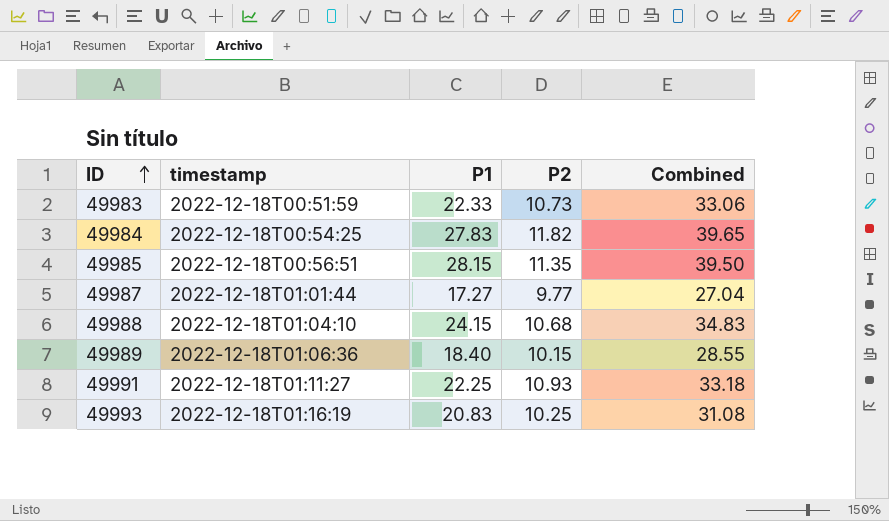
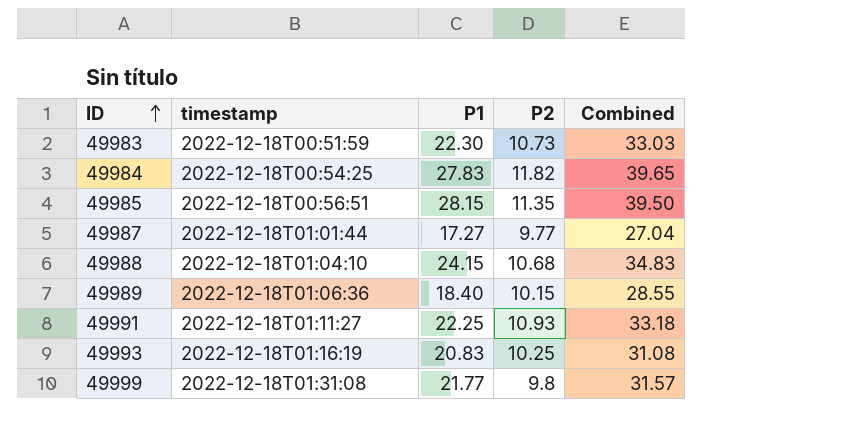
49983 | P1: 22.33 -> 22.30
49983 | Combined: 33.06 -> 33.03
row 49999: none -> 2022-12-18T01:31:08 | 21.77 | 9.8 | 31.57

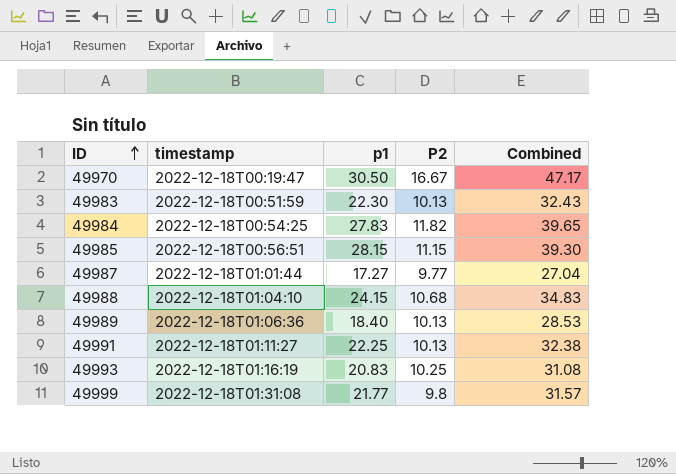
column name: P1 -> p1
row 49970: none -> 2022-12-18T00:19:47 | 30.50 | 16.67 | 47.17
49983 | P2: 10.73 -> 10.13
49983 | Combined: 33.03 -> 32.43
49985 | P2: 11.35 -> 11.15
49985 | Combined: 39.50 -> 39.30
49989 | P2: 10.15 -> 10.13
49989 | Combined: 28.55 -> 28.53
49991 | P2: 10.93 -> 10.13
49991 | Combined: 33.18 -> 32.38

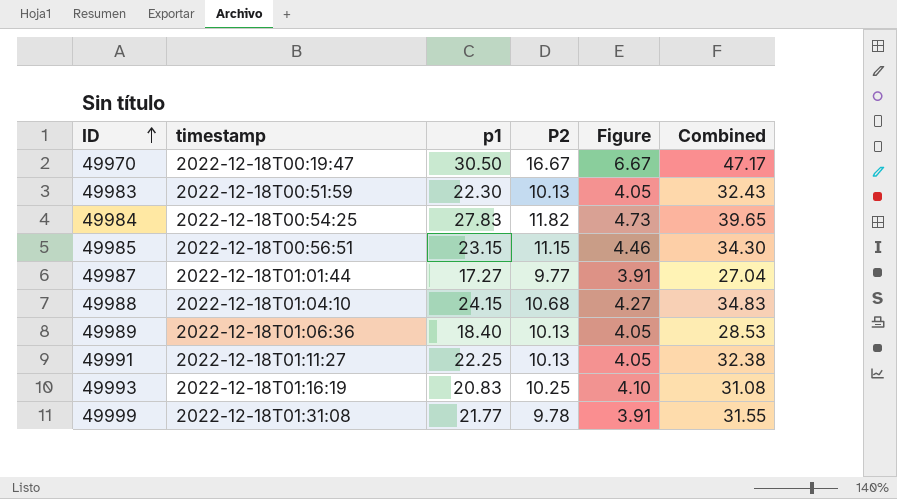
column Figure | formula: none -> [P2] * 0.4
49985 | p1: 28.15 -> 23.15
49985 | Combined: 39.30 -> 34.30
49999 | P2: 9.8 -> 9.78
49999 | Combined: 31.57 -> 31.55

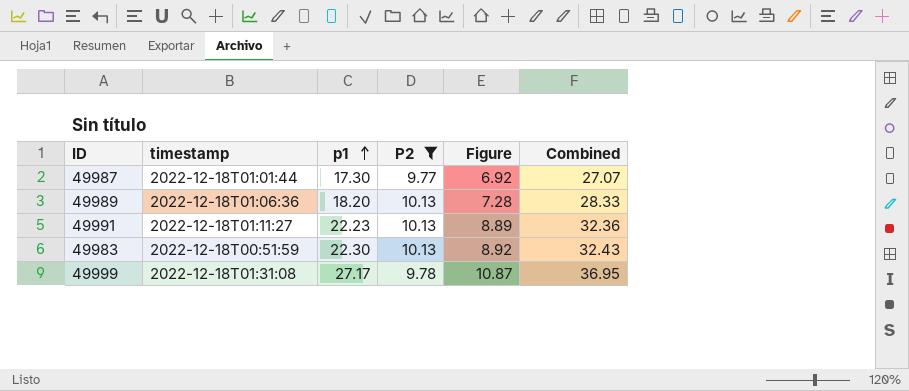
filter: none -> P2 <= 10.13
row order: ID ascending -> p1 ascending
column Figure | formula: [P2] * 0.4 -> [p1] * 0.4
49987 | p1: 17.27 -> 17.30
49987 | Combined: 27.04 -> 27.07
49989 | p1: 18.40 -> 18.20
49989 | Combined: 28.53 -> 28.33
49991 | p1: 22.25 -> 22.23
49991 | Combined: 32.38 -> 32.36
49999 | p1: 21.77 -> 27.17
49999 | Combined: 31.55 -> 36.95

